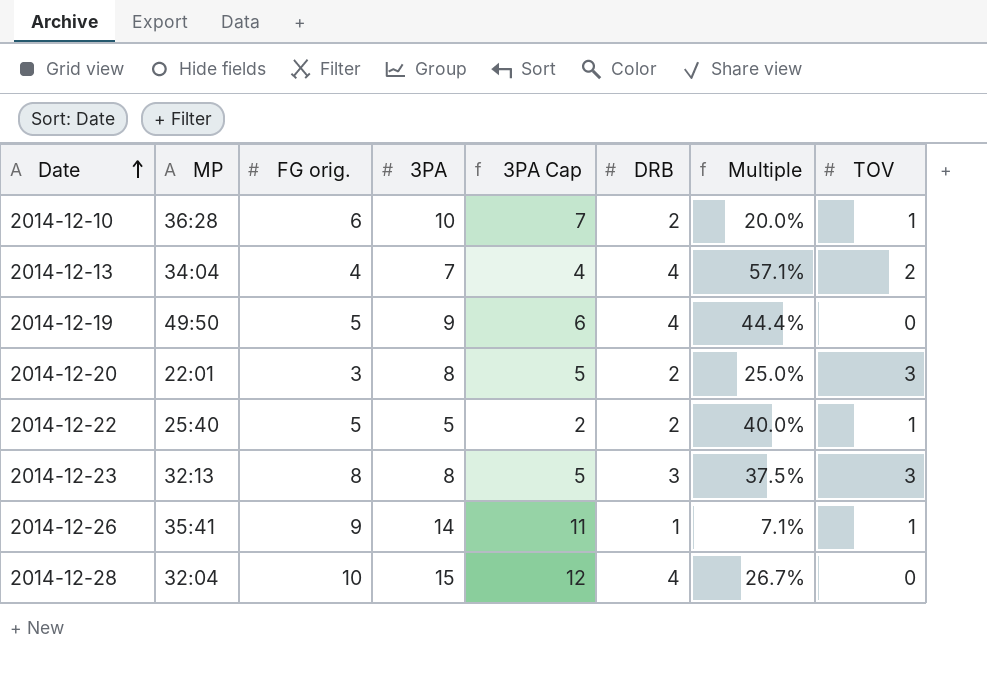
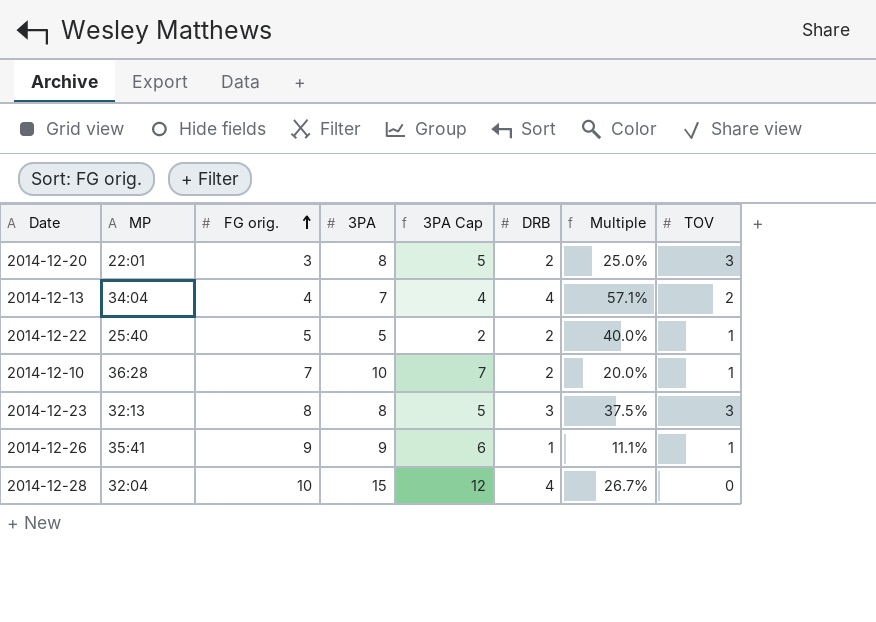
row order: Date ascending -> FG orig. ascending
row 2014-12-19: 49:50 | 5 | 9 | 6 | 4 | 44.4% | 0 -> none
2014-12-10 | FG orig.: 6 -> 7
2014-12-26 | 3PA: 14 -> 9
2014-12-26 | 3PA Cap: 11 -> 6
2014-12-26 | Multiple: 7.1% -> 11.1%

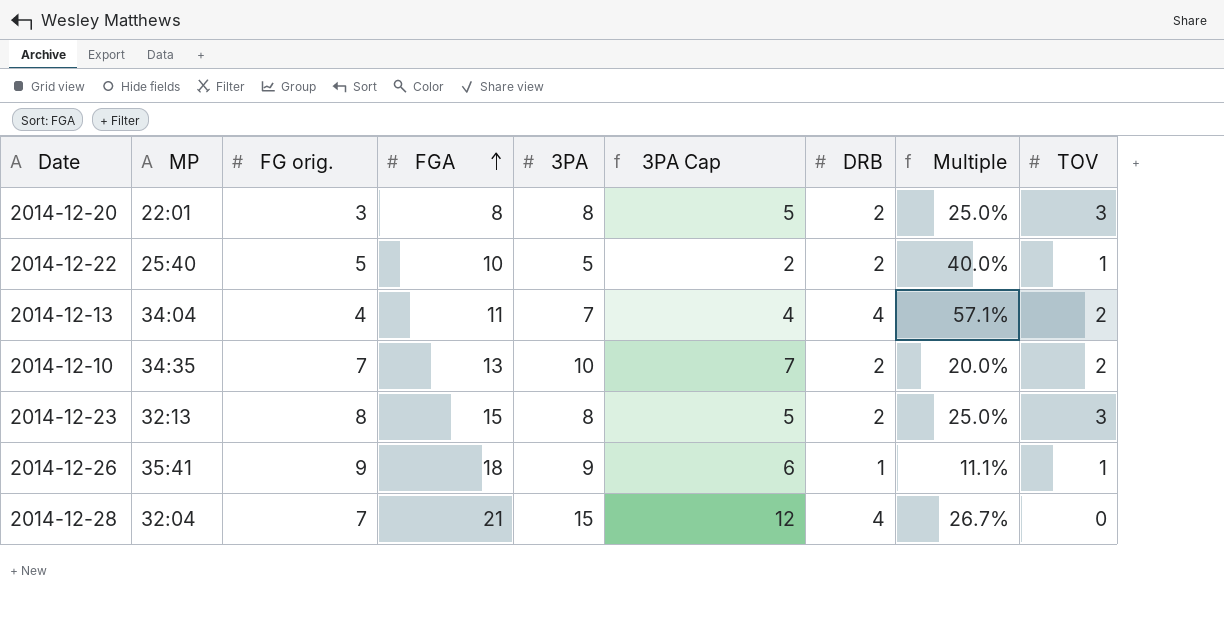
row order: FG orig. ascending -> FGA ascending
column FGA | position: none -> 4
2014-12-10 | MP: 36:28 -> 34:35
2014-12-10 | TOV: 1 -> 2
2014-12-23 | DRB: 3 -> 2
2014-12-23 | Multiple: 37.5% -> 25.0%
2014-12-28 | FG orig.: 10 -> 7

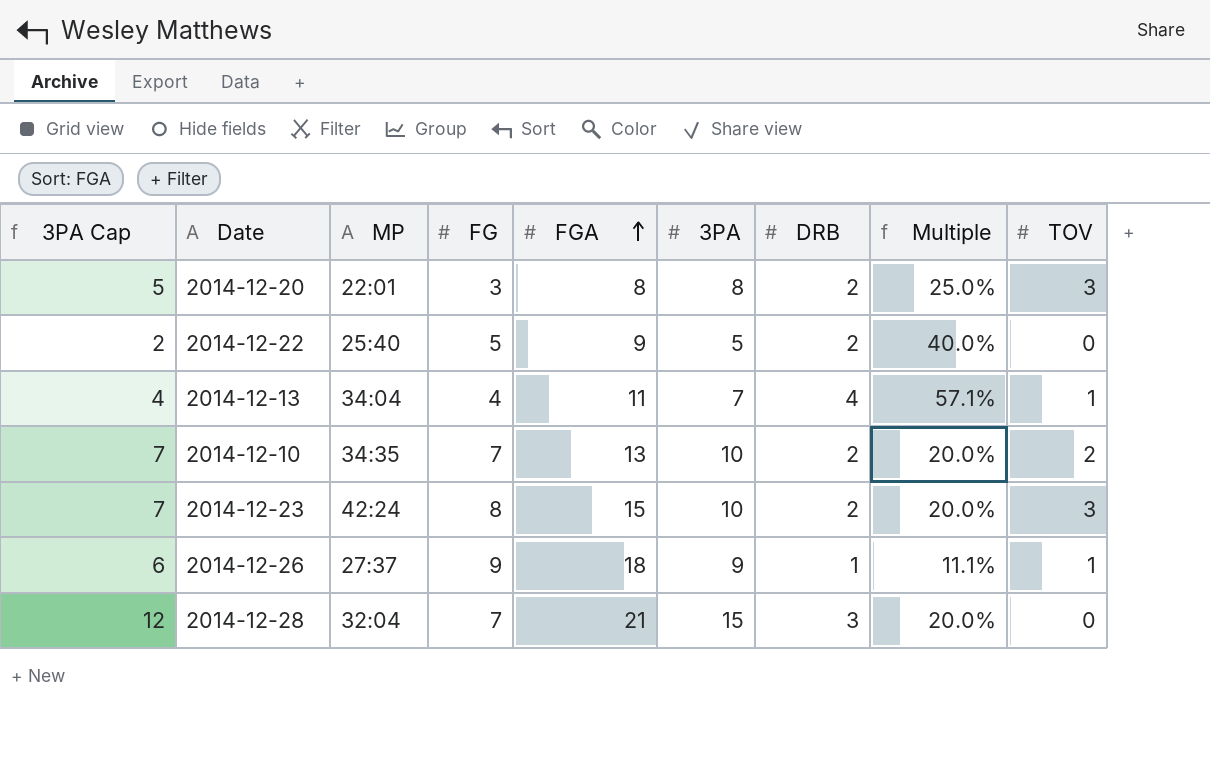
column 3PA Cap | position: 6 -> 1
column name: FG orig. -> FG
2014-12-22 | FGA: 10 -> 9
2014-12-22 | TOV: 1 -> 0
2014-12-13 | TOV: 2 -> 1
2014-12-23 | 3PA Cap: 5 -> 7
2014-12-23 | MP: 32:13 -> 42:24
2014-12-23 | 3PA: 8 -> 10
2014-12-23 | Multiple: 25.0% -> 20.0%
2014-12-26 | MP: 35:41 -> 27:37
2014-12-28 | DRB: 4 -> 3
2014-12-28 | Multiple: 26.7% -> 20.0%

